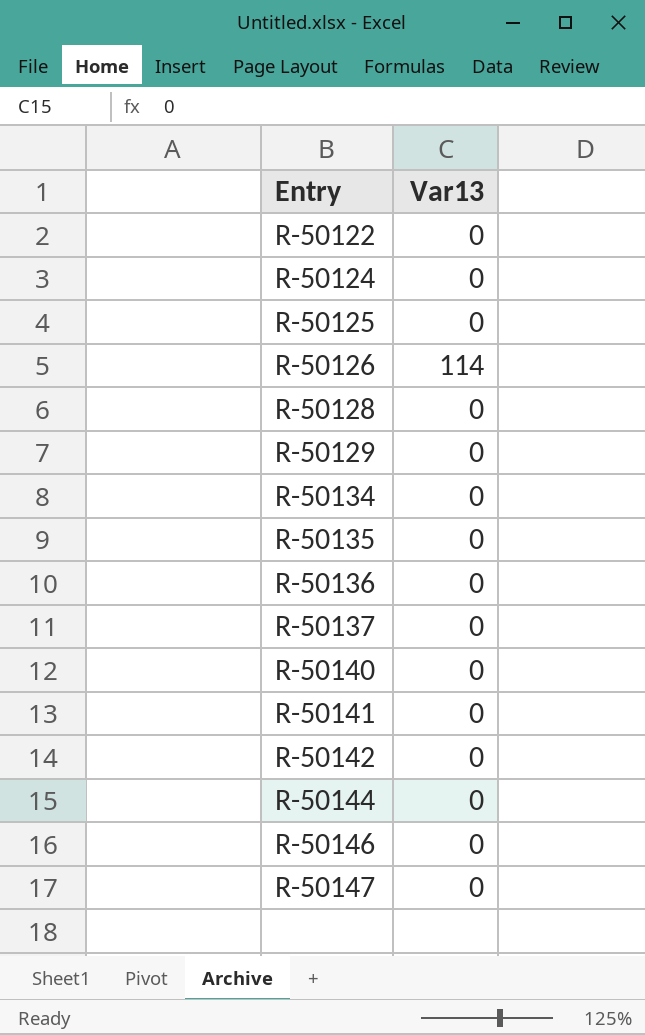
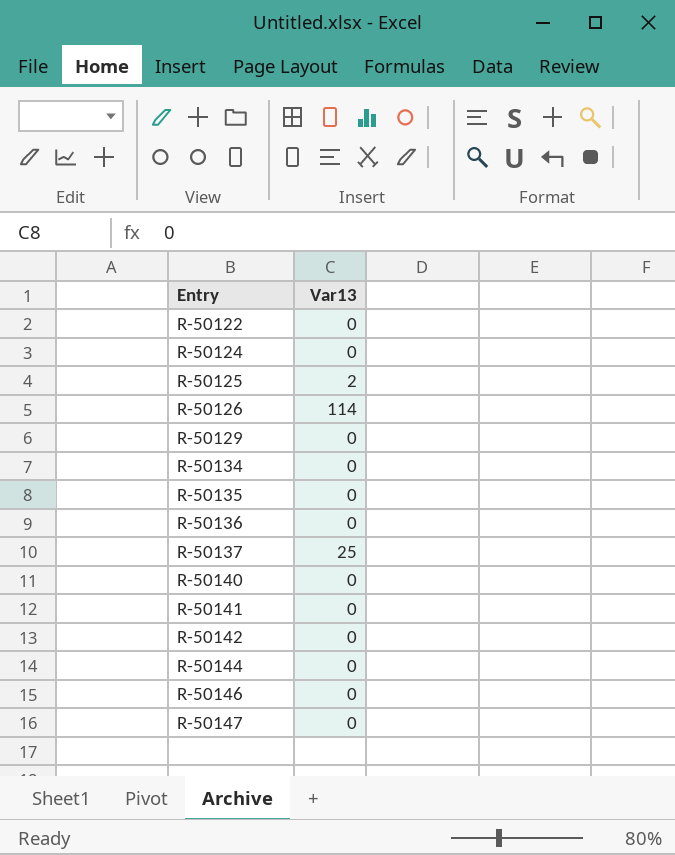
row R-50128: 0 -> none
R-50125 | Var13: 0 -> 2
R-50137 | Var13: 0 -> 25

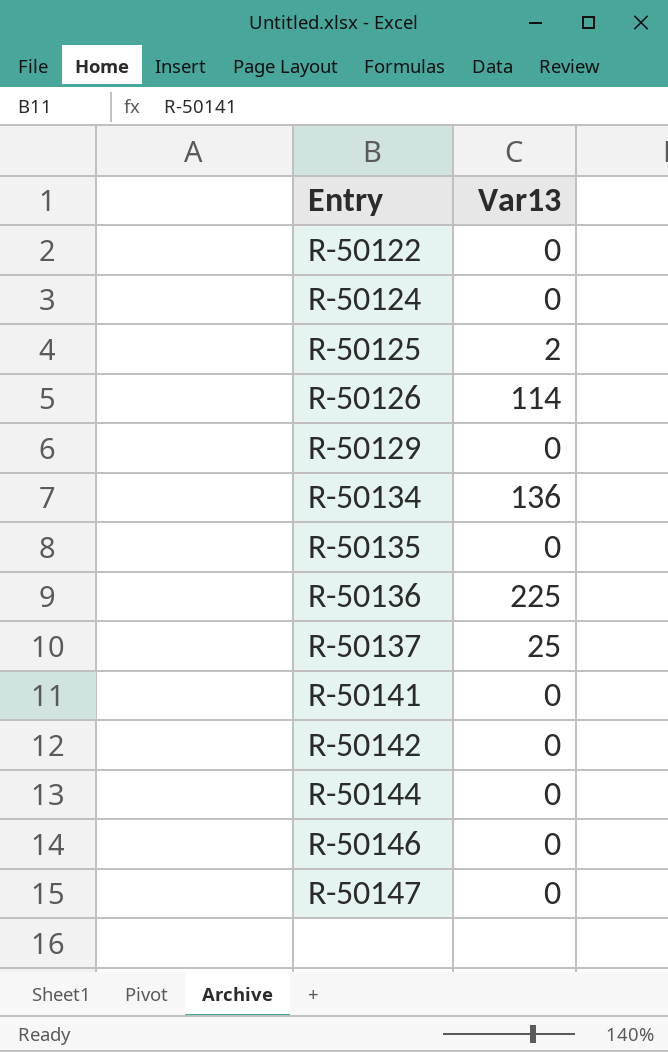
row R-50140: 0 -> none
R-50134 | Var13: 0 -> 136
R-50136 | Var13: 0 -> 225

